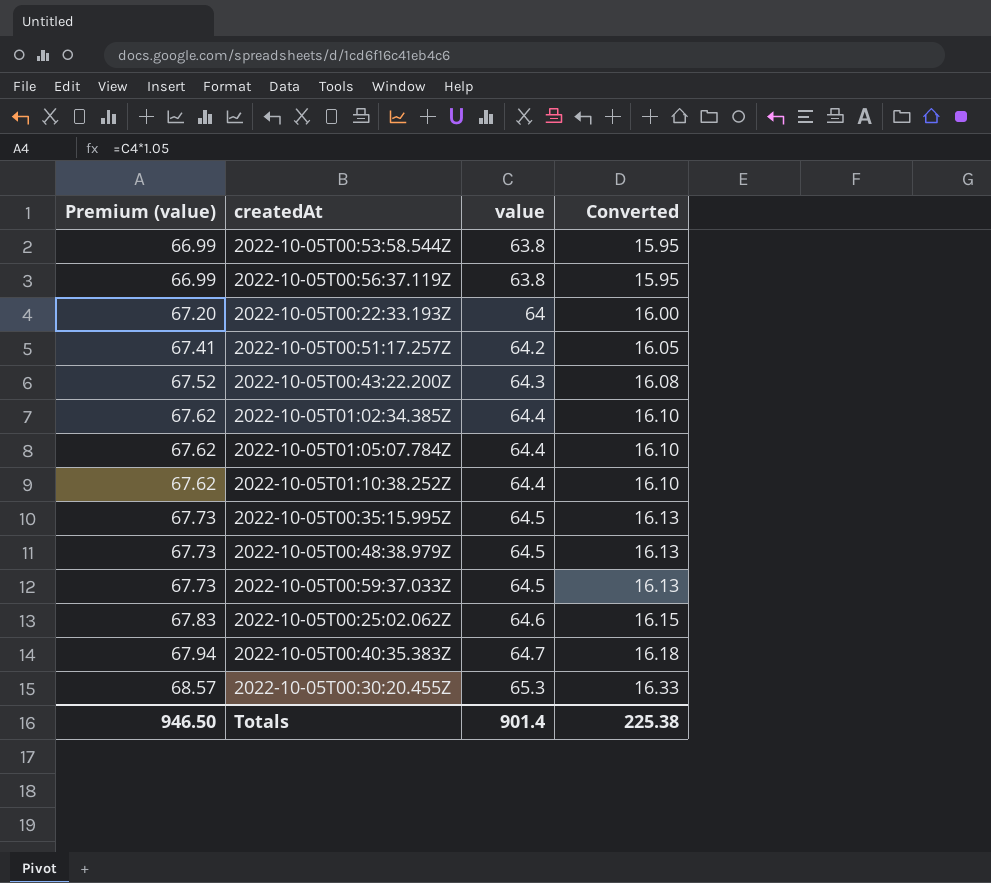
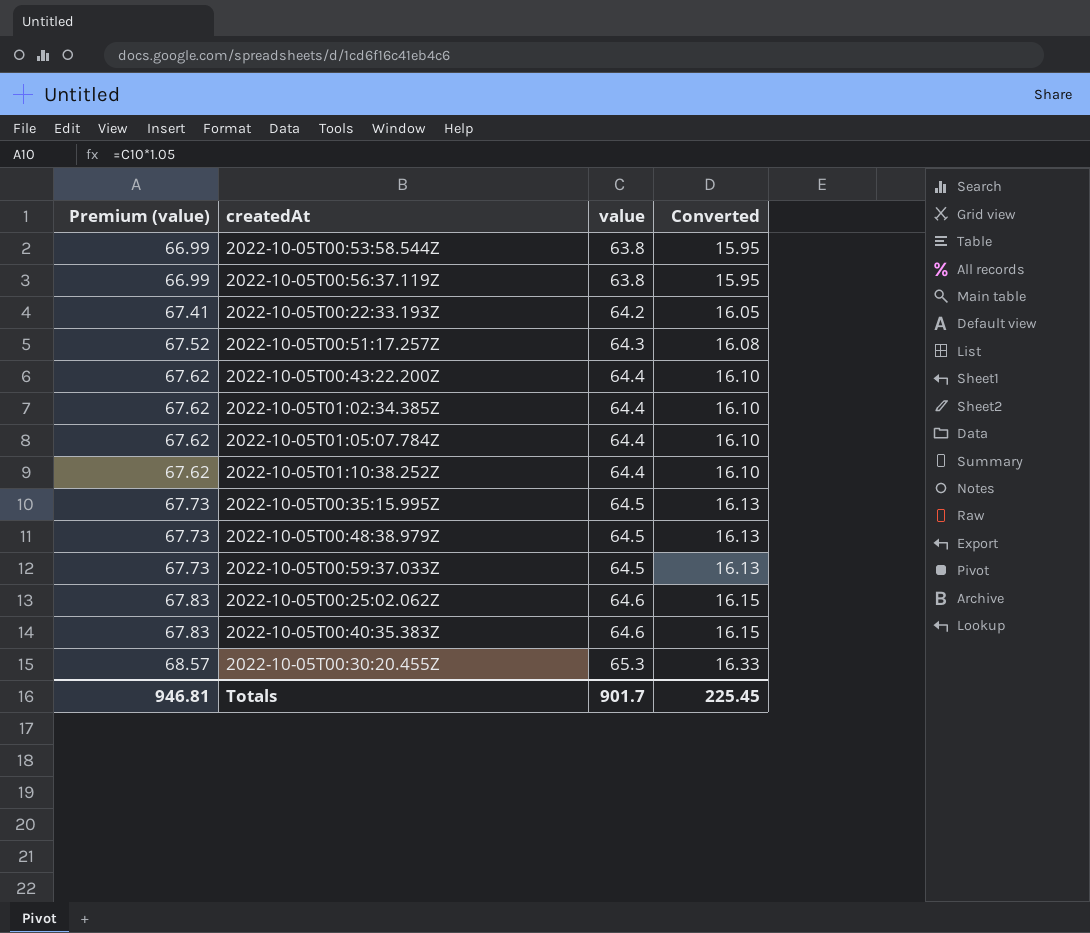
2022-10-05T00:22:33.193Z | Premium (value): 67.20 -> 67.41
2022-10-05T00:22:33.193Z | value: 64 -> 64.2
2022-10-05T00:22:33.193Z | Converted: 16.00 -> 16.05
2022-10-05T00:51:17.257Z | Premium (value): 67.41 -> 67.52
2022-10-05T00:51:17.257Z | value: 64.2 -> 64.3
2022-10-05T00:51:17.257Z | Converted: 16.05 -> 16.08
2022-10-05T00:43:22.200Z | Premium (value): 67.52 -> 67.62
2022-10-05T00:43:22.200Z | value: 64.3 -> 64.4
2022-10-05T00:43:22.200Z | Converted: 16.08 -> 16.10
2022-10-05T00:40:35.383Z | Premium (value): 67.94 -> 67.83
2022-10-05T00:40:35.383Z | value: 64.7 -> 64.6
2022-10-05T00:40:35.383Z | Converted: 16.18 -> 16.15
Totals | Premium (value): 946.50 -> 946.81
Totals | value: 901.4 -> 901.7
Totals | Converted: 225.38 -> 225.45

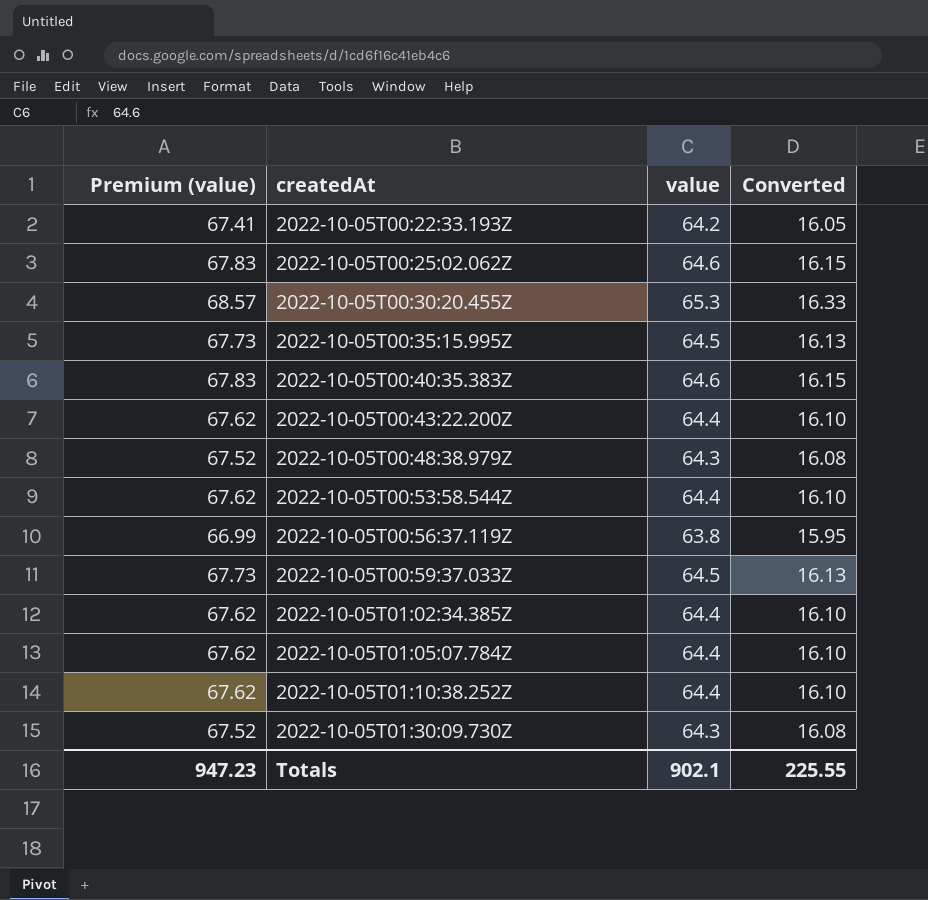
row order: Premium (value) ascending -> createdAt ascending
row 2022-10-05T00:51:17.257Z: 67.52 | 64.3 | 16.08 -> none
2022-10-05T00:48:38.979Z | Premium (value): 67.73 -> 67.52
2022-10-05T00:48:38.979Z | value: 64.5 -> 64.3
2022-10-05T00:48:38.979Z | Converted: 16.13 -> 16.08
2022-10-05T00:53:58.544Z | Premium (value): 66.99 -> 67.62
2022-10-05T00:53:58.544Z | value: 63.8 -> 64.4
2022-10-05T00:53:58.544Z | Converted: 15.95 -> 16.10
row 2022-10-05T01:30:09.730Z: none -> 67.52 | 64.3 | 16.08
Totals | Premium (value): 946.81 -> 947.23
Totals | value: 901.7 -> 902.1
Totals | Converted: 225.45 -> 225.55

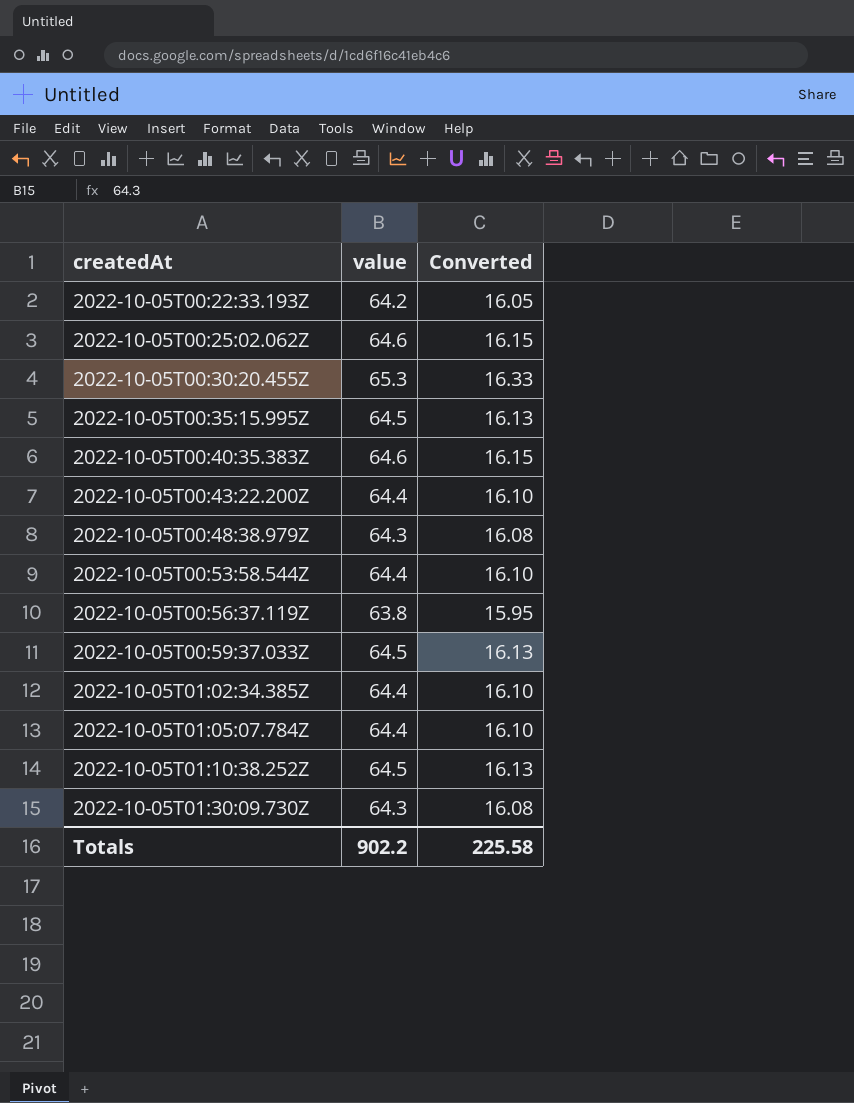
column Premium (value) | formula: [value] * 1.05 -> none
2022-10-05T01:10:38.252Z | value: 64.4 -> 64.5
2022-10-05T01:10:38.252Z | Converted: 16.10 -> 16.13
Totals | value: 902.1 -> 902.2
Totals | Converted: 225.55 -> 225.58

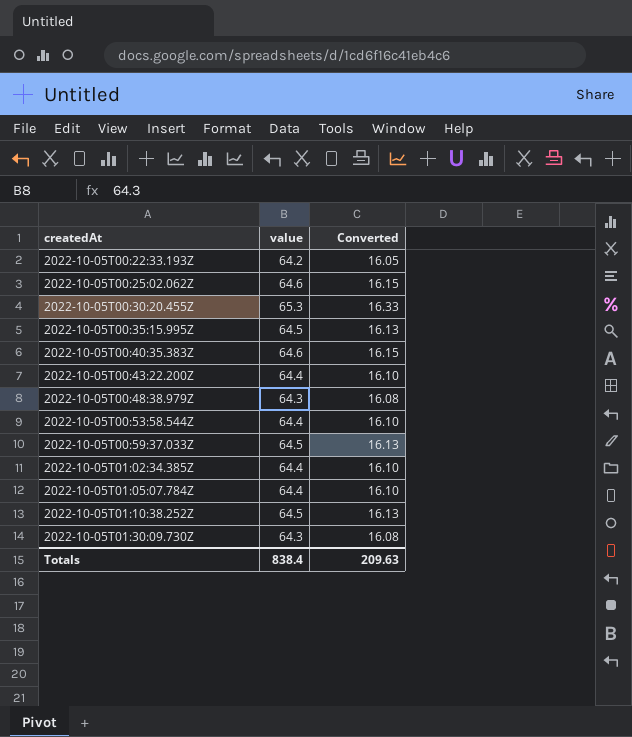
row 2022-10-05T00:56:37.119Z: 63.8 | 15.95 -> none
Totals | value: 902.2 -> 838.4
Totals | Converted: 225.58 -> 209.63

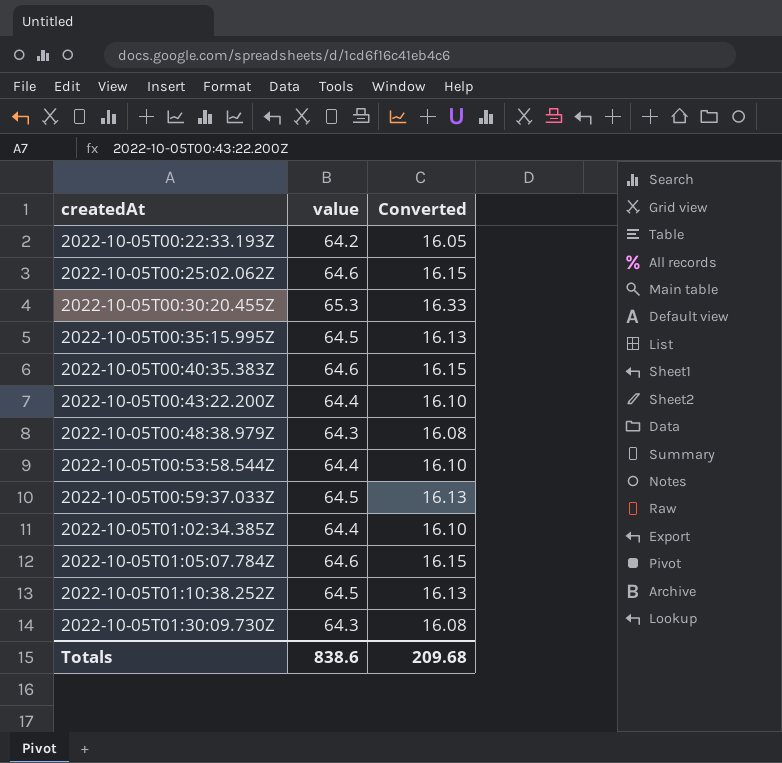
2022-10-05T01:05:07.784Z | value: 64.4 -> 64.6
2022-10-05T01:05:07.784Z | Converted: 16.10 -> 16.15
Totals | value: 838.4 -> 838.6
Totals | Converted: 209.63 -> 209.68

